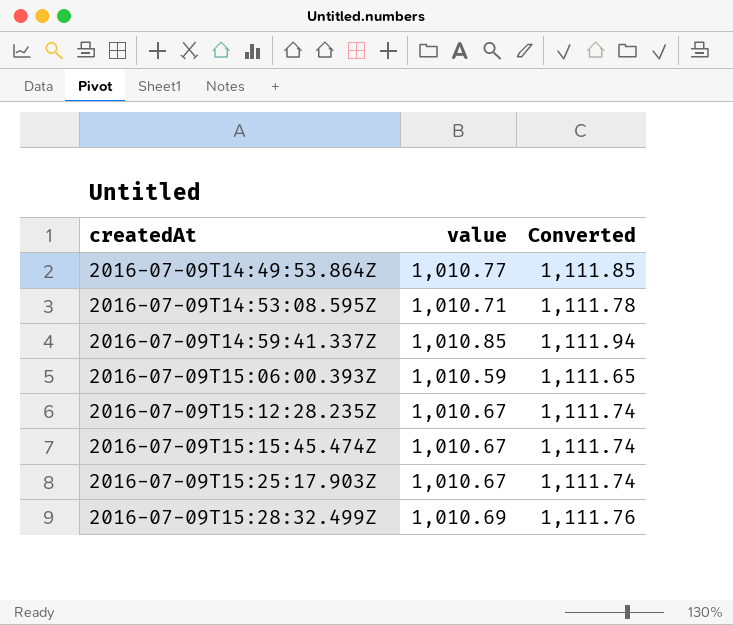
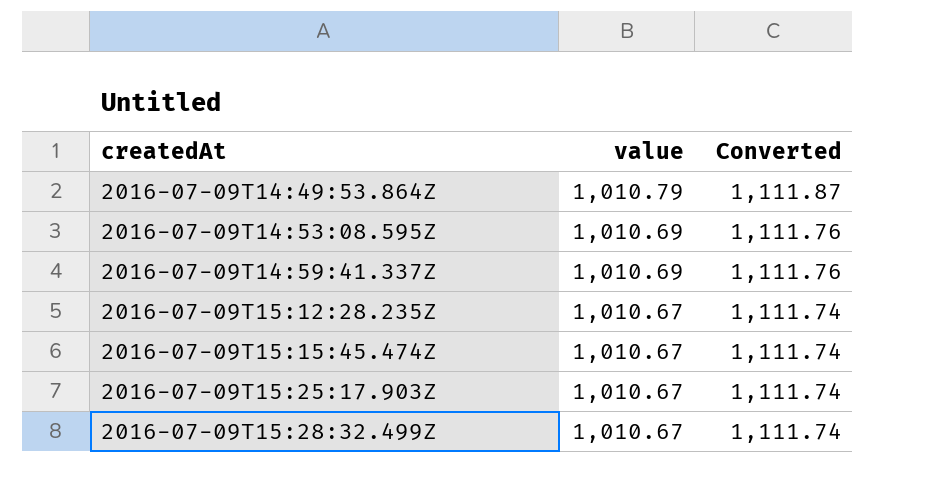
row 2016-07-09T15:06:00.393Z: 1,010.59 | 1,111.65 -> none
2016-07-09T14:49:53.864Z | value: 1,010.77 -> 1,010.79
2016-07-09T14:49:53.864Z | Converted: 1,111.85 -> 1,111.87
2016-07-09T14:53:08.595Z | value: 1,010.71 -> 1,010.69
2016-07-09T14:53:08.595Z | Converted: 1,111.78 -> 1,111.76
2016-07-09T14:59:41.337Z | value: 1,010.85 -> 1,010.69
2016-07-09T14:59:41.337Z | Converted: 1,111.94 -> 1,111.76
2016-07-09T15:28:32.499Z | value: 1,010.69 -> 1,010.67
2016-07-09T15:28:32.499Z | Converted: 1,111.76 -> 1,111.74

